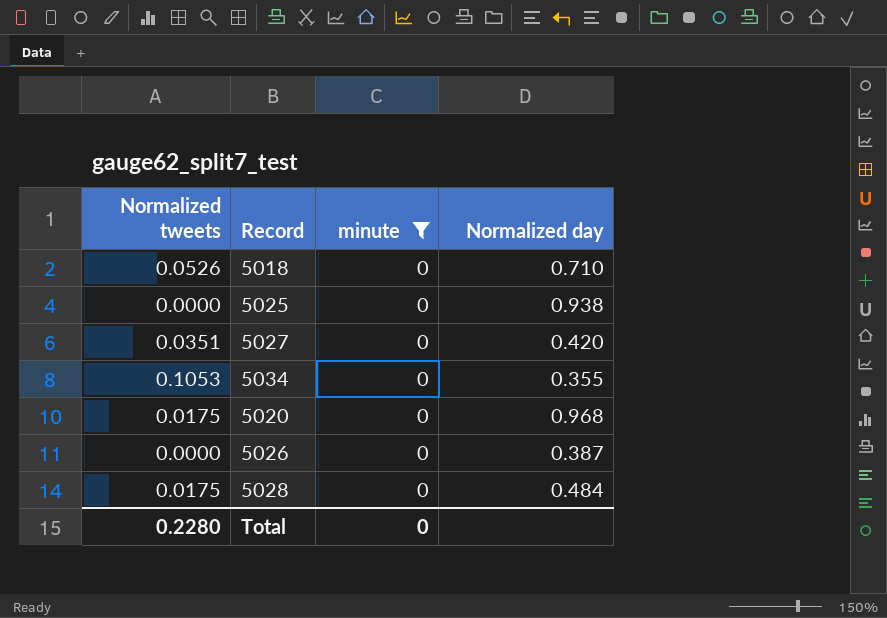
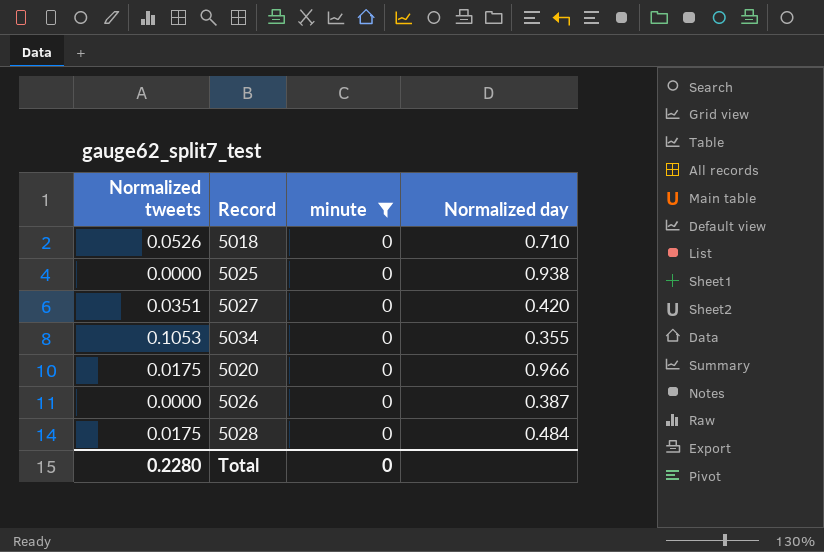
5020 | Normalized day: 0.968 -> 0.966

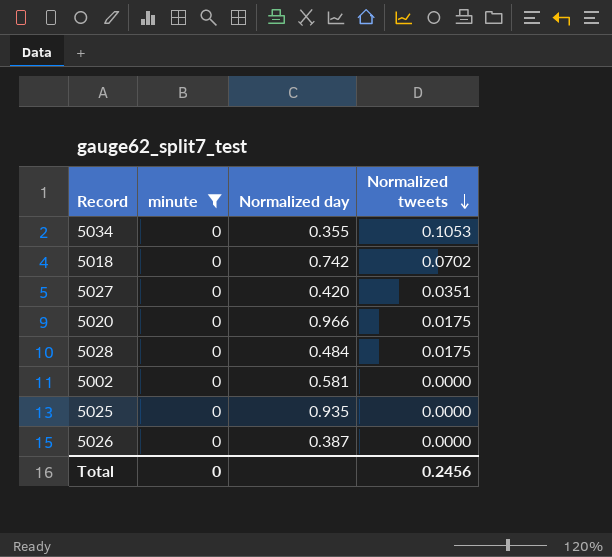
row order: none -> Normalized tweets descending
column Normalized tweets | position: 1 -> 4
5018 | Normalized day: 0.710 -> 0.742
5018 | Normalized tweets: 0.0526 -> 0.0702
row 5002: none -> 0 | 0.581 | 0.0000
5025 | Normalized day: 0.938 -> 0.935
Total | Normalized tweets: 0.2280 -> 0.2456

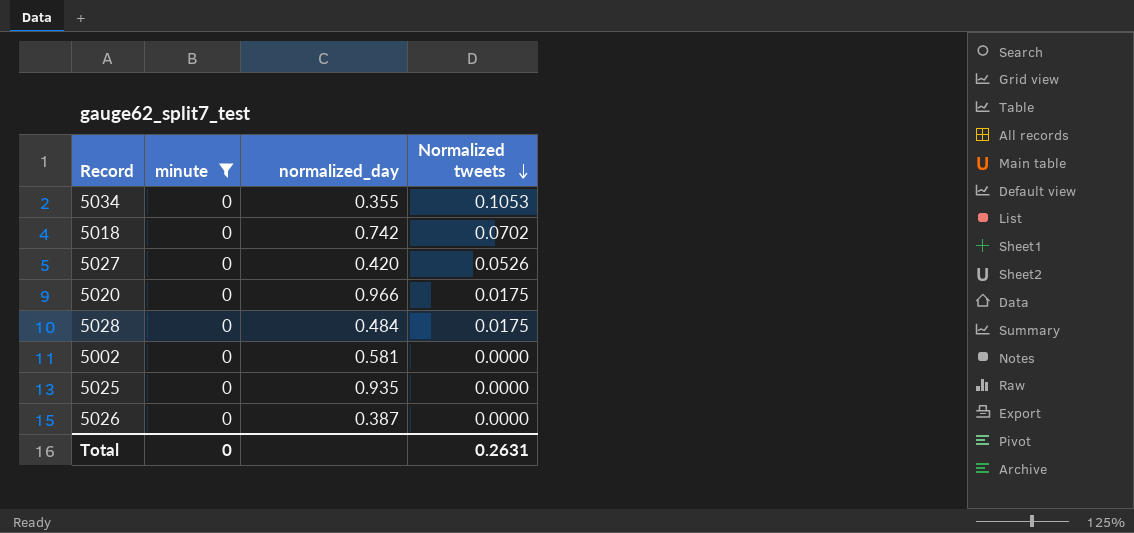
column name: Normalized day -> normalized_day
5027 | Normalized tweets: 0.0351 -> 0.0526
Total | Normalized tweets: 0.2456 -> 0.2631

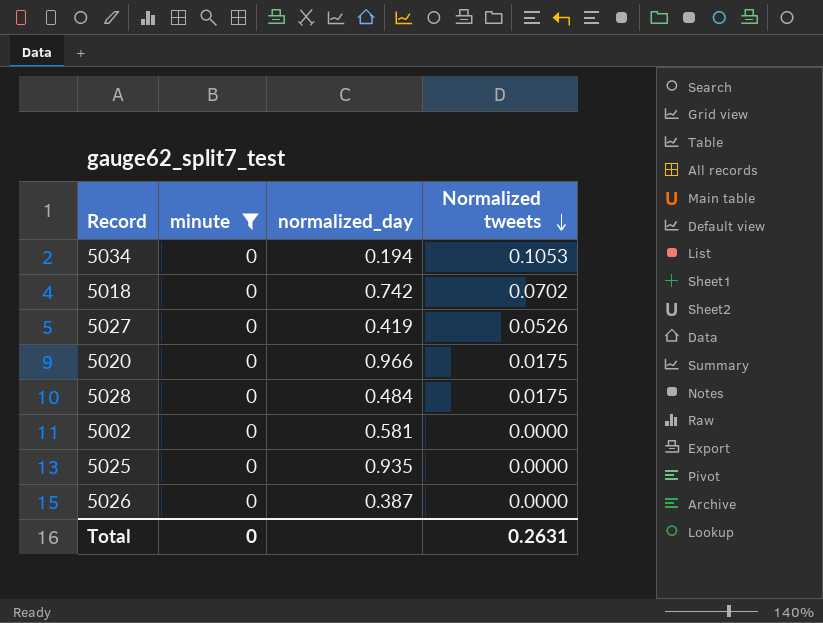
5034 | normalized_day: 0.355 -> 0.194
5027 | normalized_day: 0.420 -> 0.419

